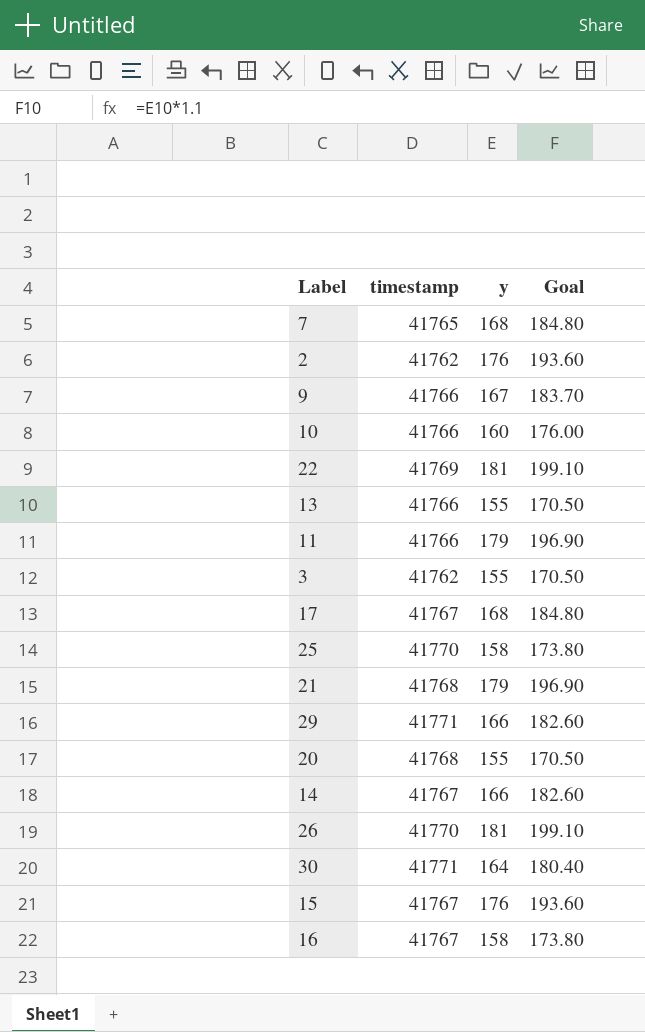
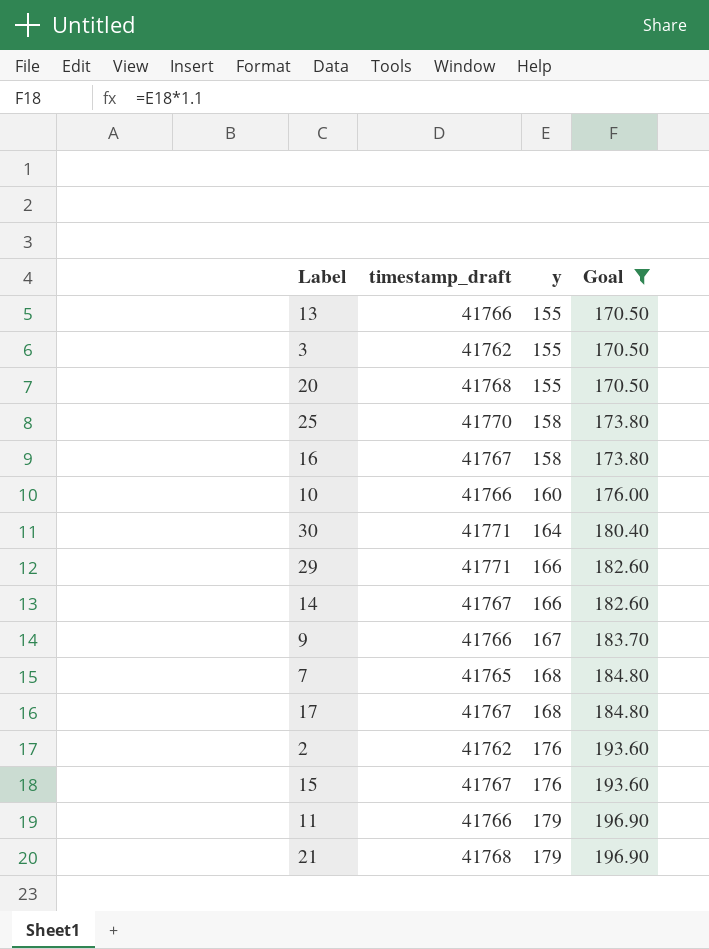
filter: none -> Goal != 199.10
row order: none -> y ascending
column name: timestamp -> timestamp_draft

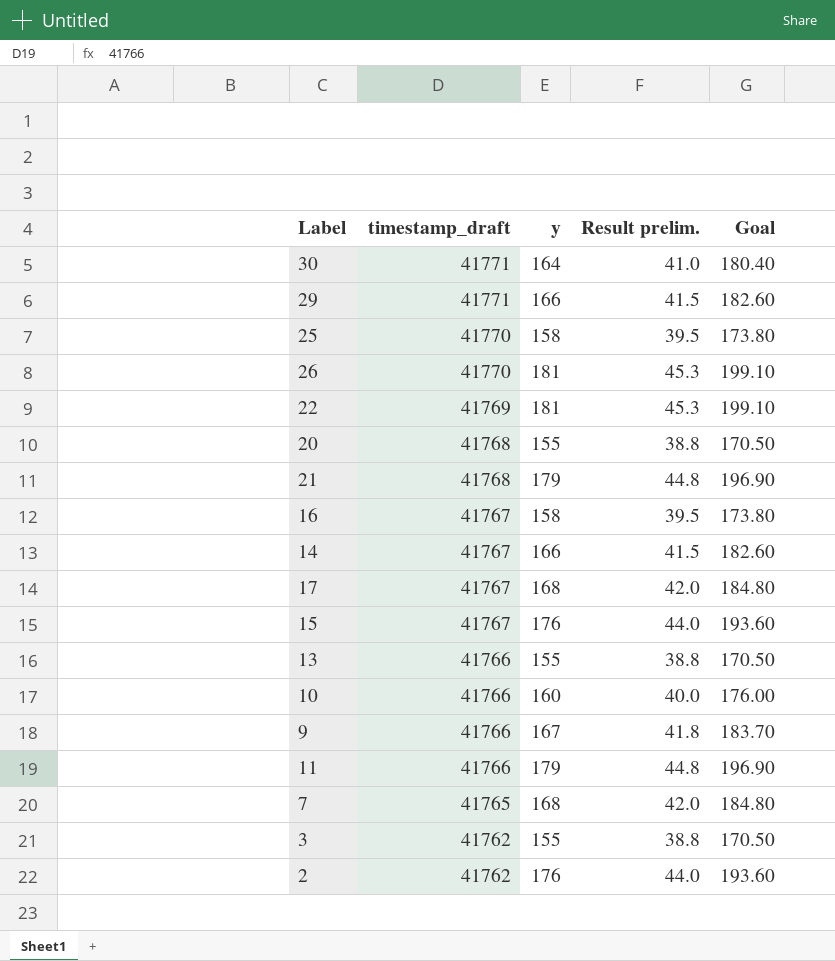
filter: Goal != 199.10 -> none
row order: y ascending -> timestamp_draft descending
column Result prelim. | formula: none -> [y] * 0.25

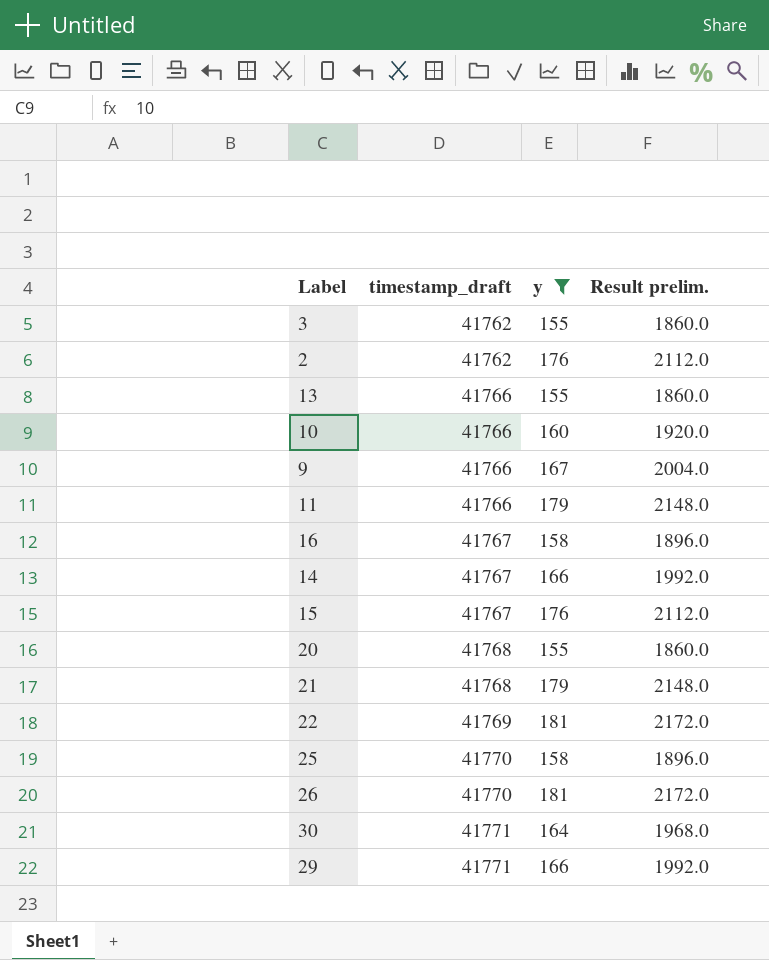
filter: none -> y != 168
row order: timestamp_draft descending -> timestamp_draft ascending
column Goal | formula: [y] * 1.1 -> none
column Result prelim. | formula: [y] * 0.25 -> [y] * 12

